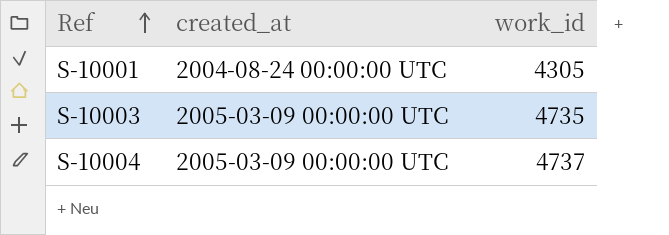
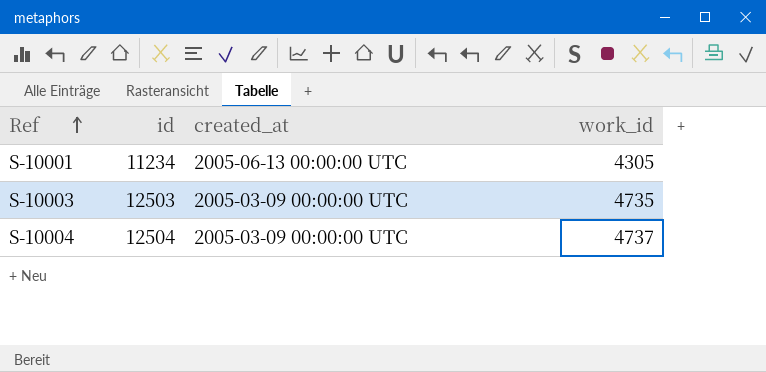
column id | position: none -> 2
S-10001 | created_at: 2004-08-24 00:00:00 UTC -> 2005-06-13 00:00:00 UTC

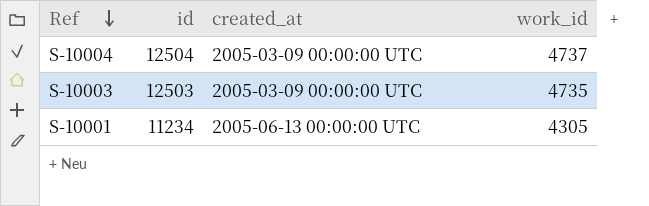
row order: Ref ascending -> Ref descending

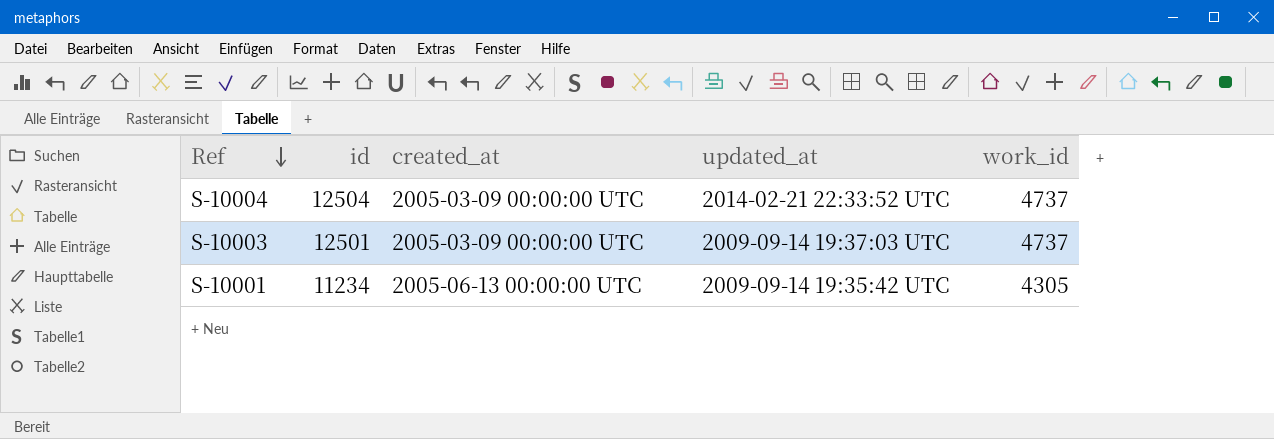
column updated_at | position: none -> 4
S-10003 | id: 12503 -> 12501
S-10003 | work_id: 4735 -> 4737

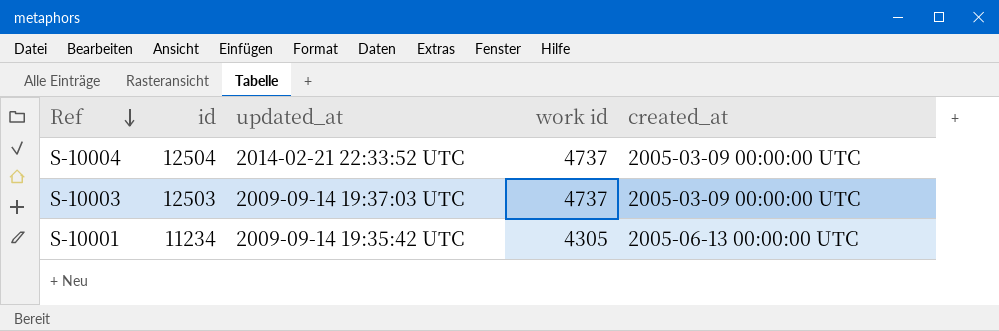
column name: work_id -> work id
column created_at | position: 3 -> 5
S-10003 | id: 12501 -> 12503

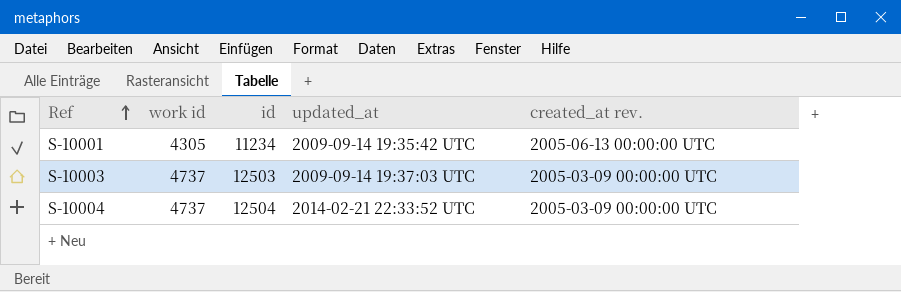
row order: Ref descending -> Ref ascending
column work id | position: 4 -> 2
column name: created_at -> created_at rev.

